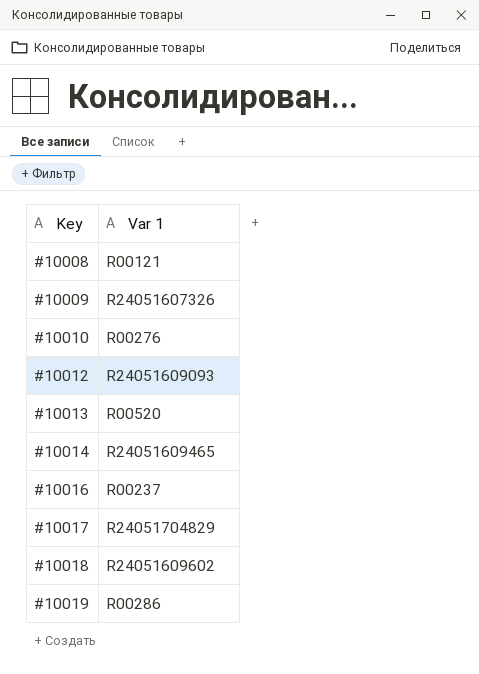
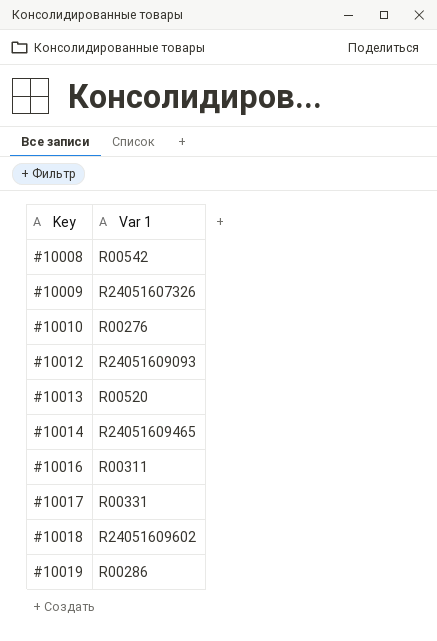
#10008 | Var 1: R00121 -> R00542
#10016 | Var 1: R00237 -> R00311
#10017 | Var 1: R24051704829 -> R00331

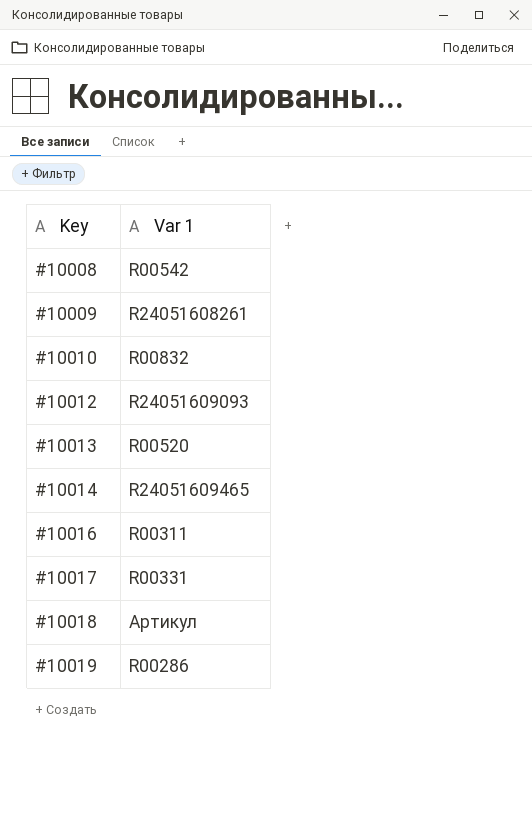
#10009 | Var 1: R24051607326 -> R24051608261
#10010 | Var 1: R00276 -> R00832
#10018 | Var 1: R24051609602 -> Артикул

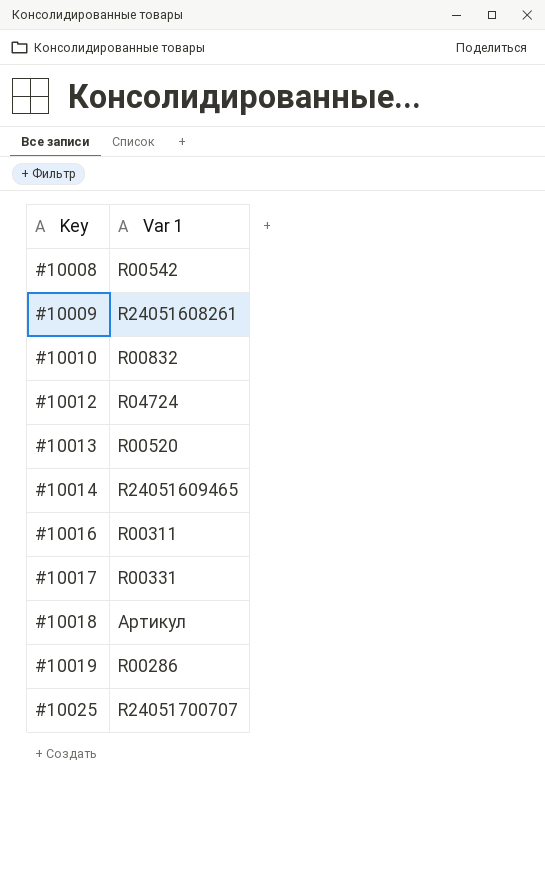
#10012 | Var 1: R24051609093 -> R04724
row #10025: none -> R24051700707

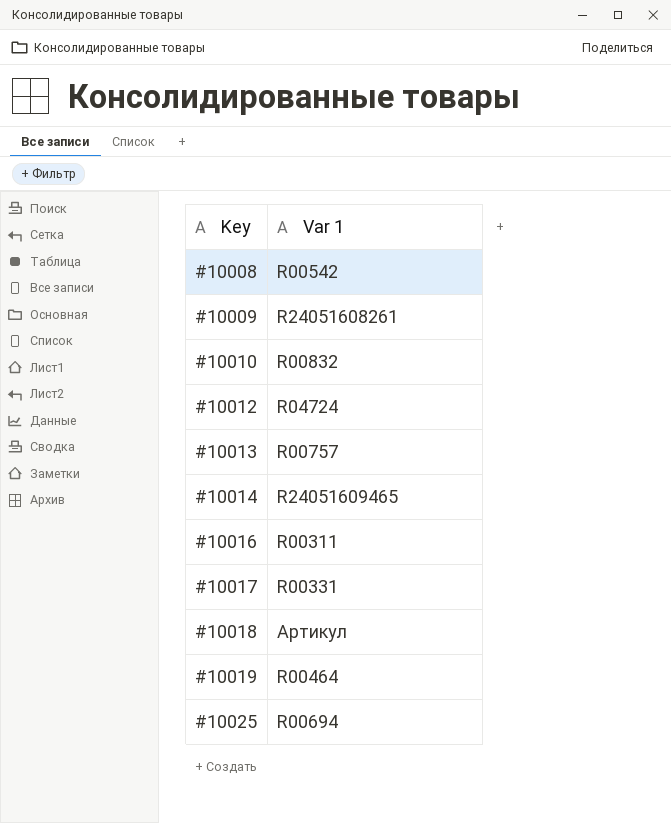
#10013 | Var 1: R00520 -> R00757
#10019 | Var 1: R00286 -> R00464
#10025 | Var 1: R24051700707 -> R00694

